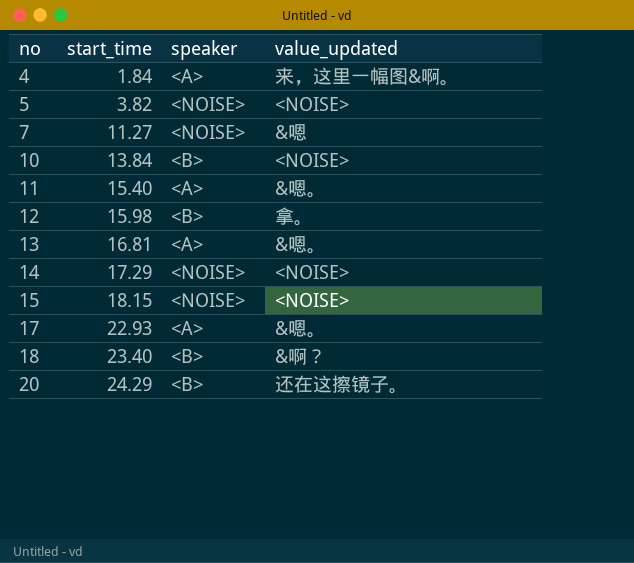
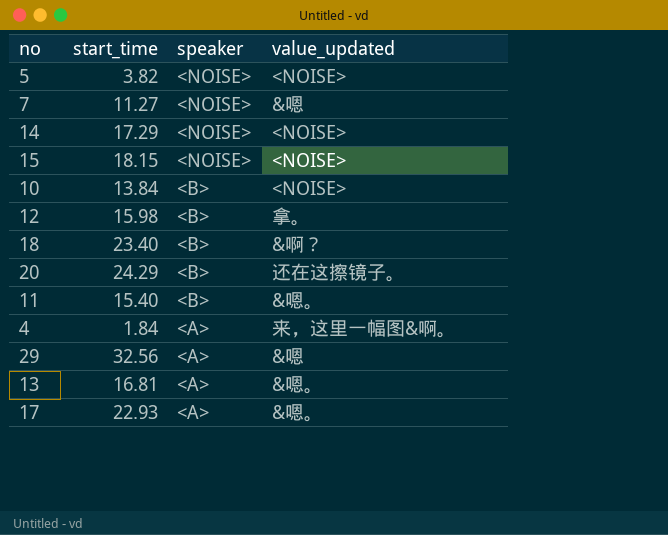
row order: no ascending -> speaker descending
11 | speaker: <A> -> <B>
row 29: none -> 32.56 | <A> | &嗯

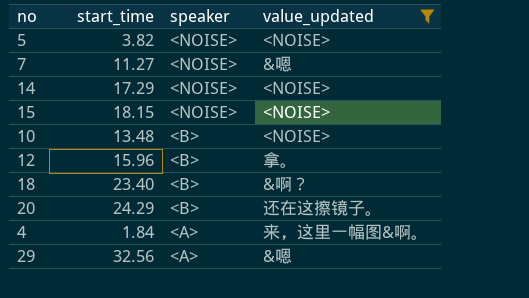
filter: none -> value_updated != &嗯。
10 | start_time: 13.84 -> 13.48
12 | start_time: 15.98 -> 15.96

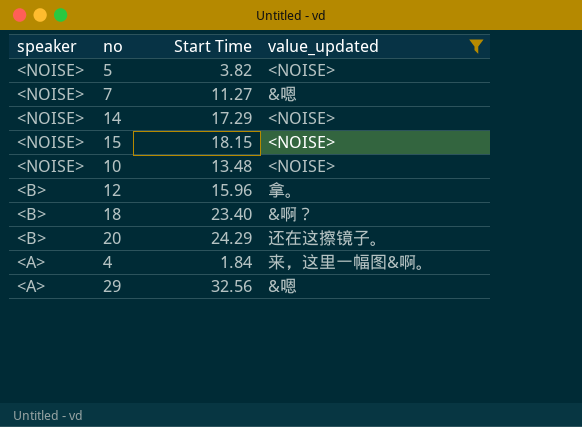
column speaker | position: 3 -> 1
column name: start_time -> Start Time
10 | speaker: <B> -> <NOISE>

